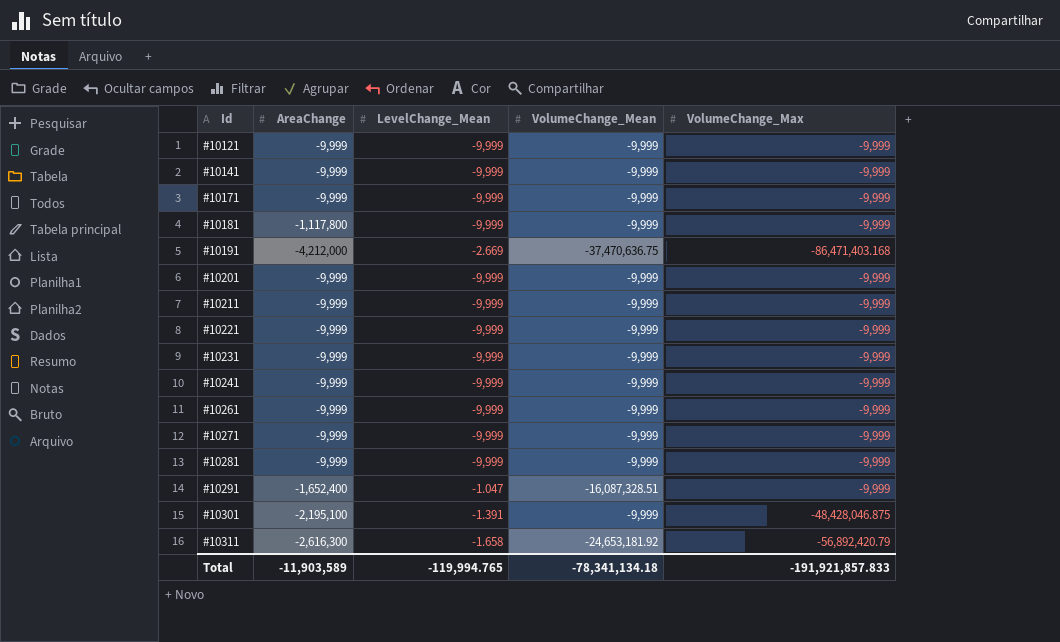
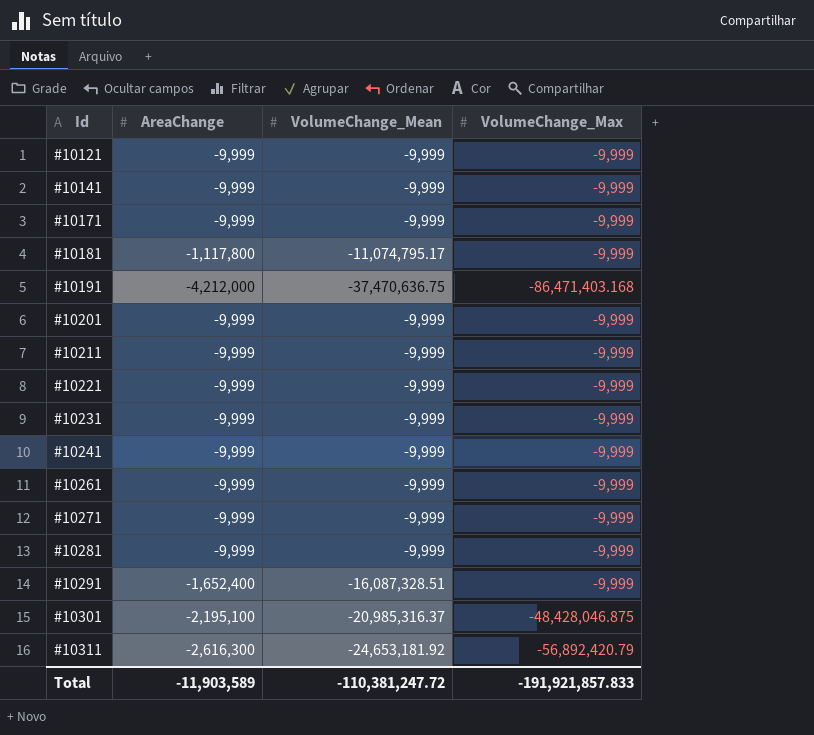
column LevelChange_Mean | position: 3 -> none
#10181 | VolumeChange_Mean: -9,999 -> -11,074,795.17
#10301 | VolumeChange_Mean: -9,999 -> -20,985,316.37
Total | VolumeChange_Mean: -78,341,134.18 -> -110,381,247.72

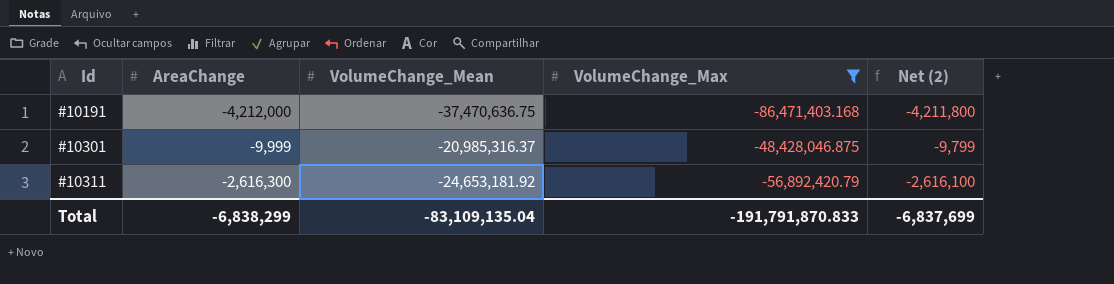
filter: none -> VolumeChange_Max != -9,999
column Net (2) | formula: none -> [AreaChange] + 200
#10301 | AreaChange: -2,195,100 -> -9,999
Total | AreaChange: -11,903,589 -> -6,838,299
Total | VolumeChange_Mean: -110,381,247.72 -> -83,109,135.04
Total | VolumeChange_Max: -191,921,857.833 -> -191,791,870.833

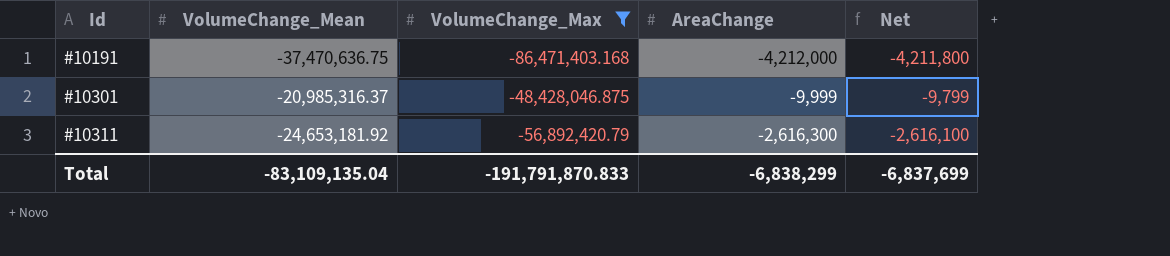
column AreaChange | position: 2 -> 4
column name: Net (2) -> Net

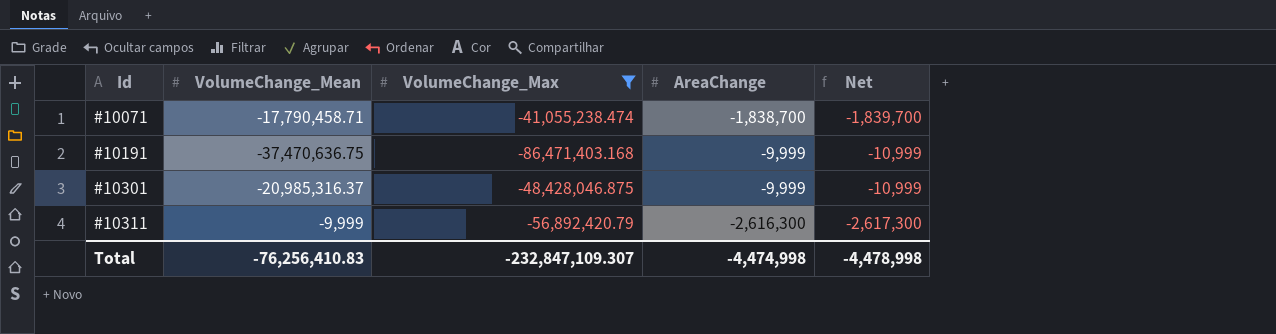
column Net | formula: [AreaChange] + 200 -> [AreaChange] - 1000
row #10071: none -> -17,790,458.71 | -41,055,238.474 | -1,838,700 | -1,839,700
#10191 | AreaChange: -4,212,000 -> -9,999
#10311 | VolumeChange_Mean: -24,653,181.92 -> -9,999
Total | VolumeChange_Mean: -83,109,135.04 -> -76,256,410.83
Total | VolumeChange_Max: -191,791,870.833 -> -232,847,109.307
Total | AreaChange: -6,838,299 -> -4,474,998
Total | Net: -6,837,699 -> -4,478,998

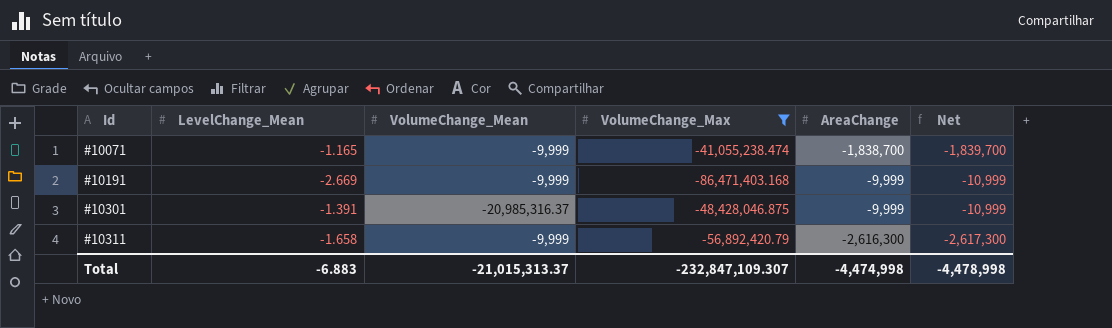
column LevelChange_Mean | position: none -> 2
#10071 | VolumeChange_Mean: -17,790,458.71 -> -9,999
#10191 | VolumeChange_Mean: -37,470,636.75 -> -9,999
Total | VolumeChange_Mean: -76,256,410.83 -> -21,015,313.37

